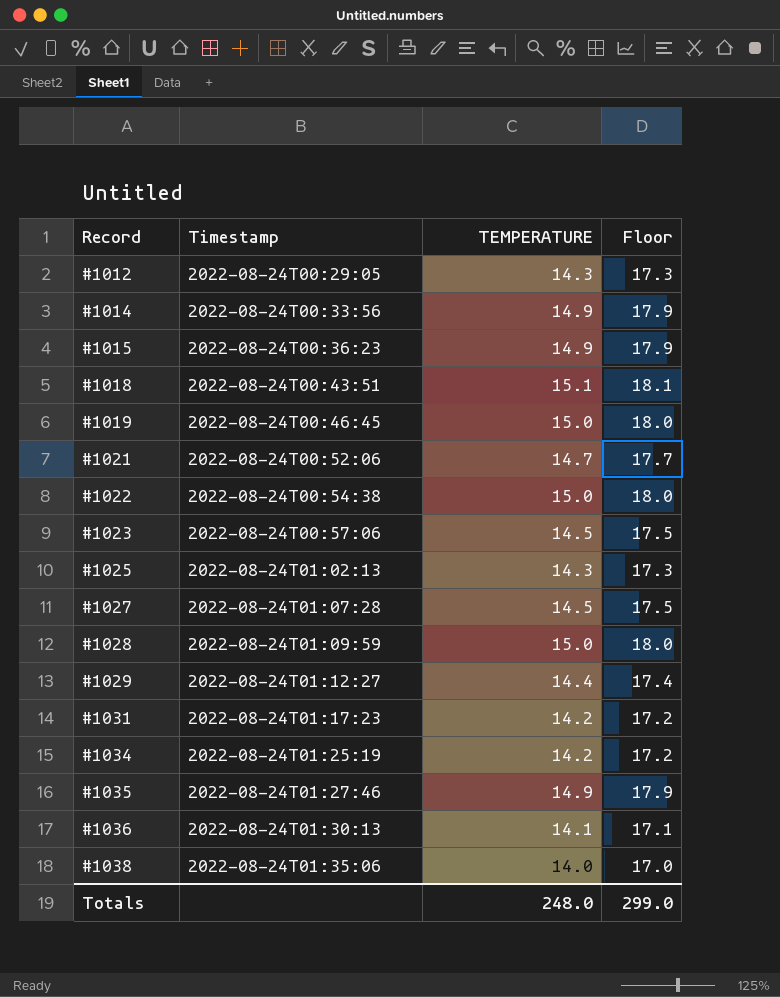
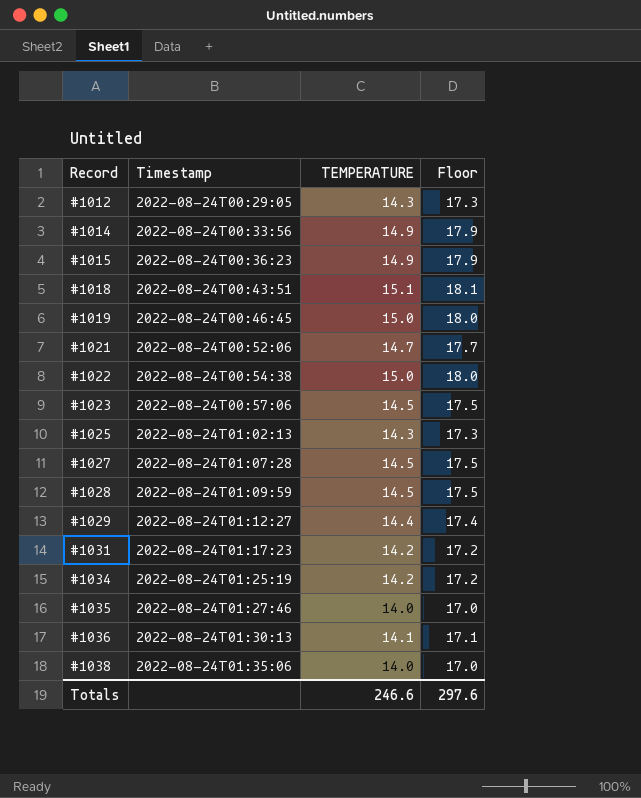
#1028 | TEMPERATURE: 15.0 -> 14.5
#1028 | Floor: 18.0 -> 17.5
#1035 | TEMPERATURE: 14.9 -> 14.0
#1035 | Floor: 17.9 -> 17.0
Totals | TEMPERATURE: 248.0 -> 246.6
Totals | Floor: 299.0 -> 297.6

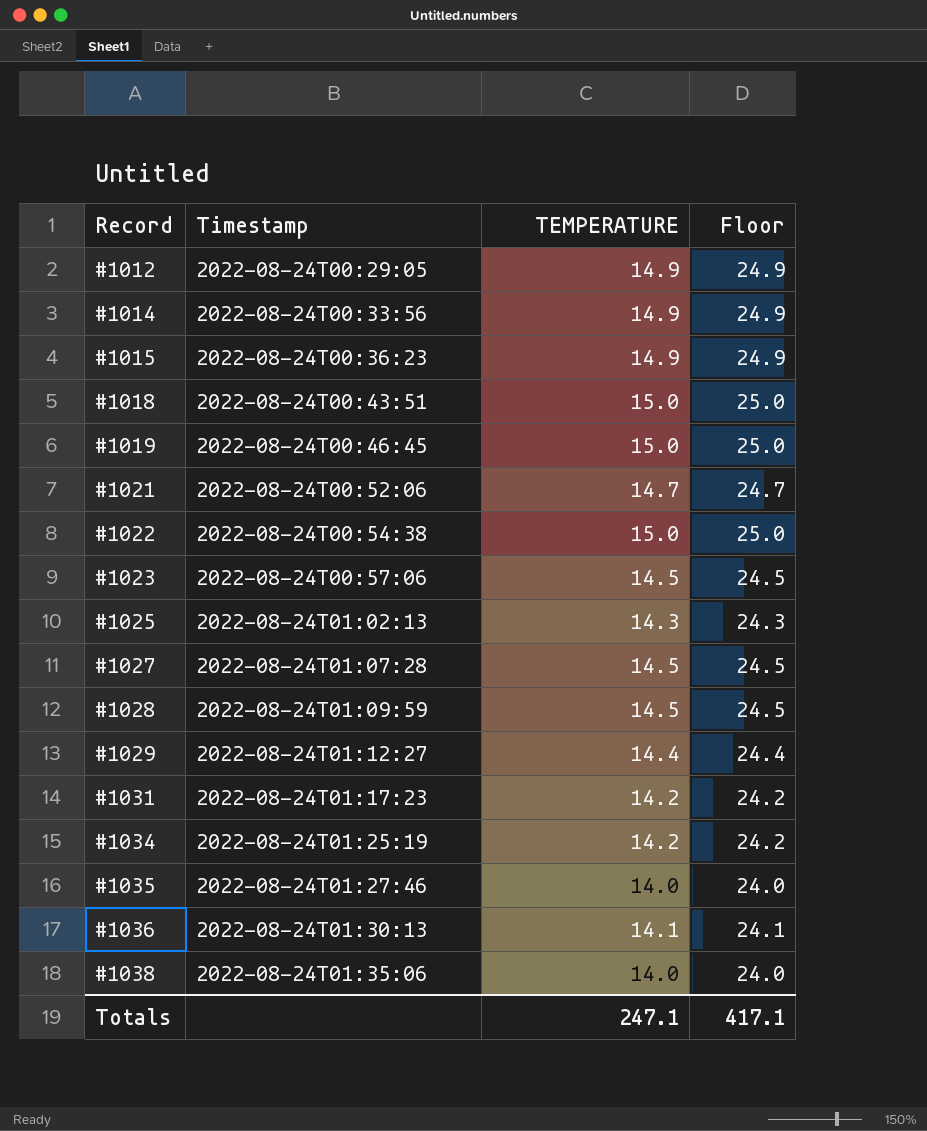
column Floor | formula: [TEMPERATURE] + 3 -> [TEMPERATURE] + 10
#1012 | TEMPERATURE: 14.3 -> 14.9
#1018 | TEMPERATURE: 15.1 -> 15.0
Totals | TEMPERATURE: 246.6 -> 247.1
Totals | Floor: 297.6 -> 417.1

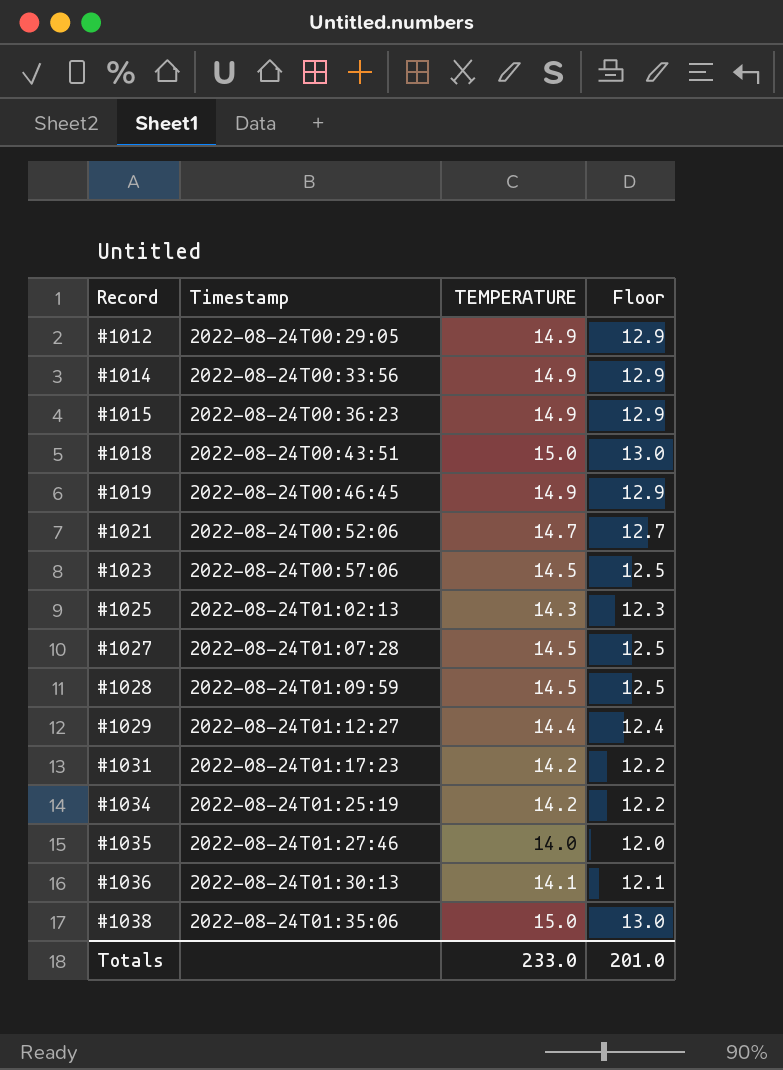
column Floor | formula: [TEMPERATURE] + 10 -> [TEMPERATURE] - 2
row #1022: 2022-08-24T00:54:38 | 15.0 | 25.0 -> none
#1019 | TEMPERATURE: 15.0 -> 14.9
#1038 | TEMPERATURE: 14.0 -> 15.0
Totals | TEMPERATURE: 247.1 -> 233.0
Totals | Floor: 417.1 -> 201.0

